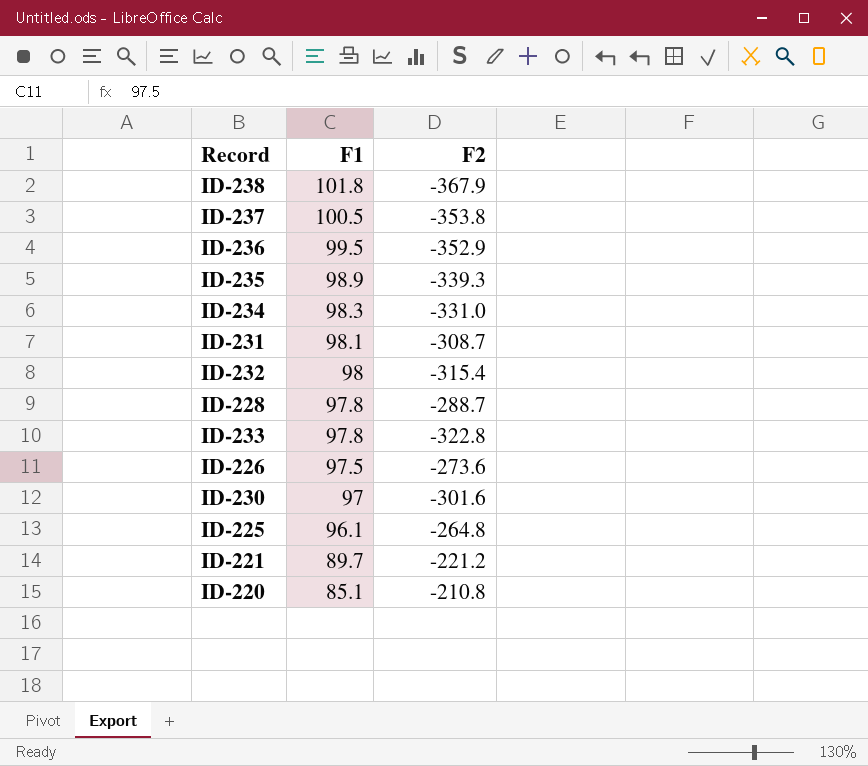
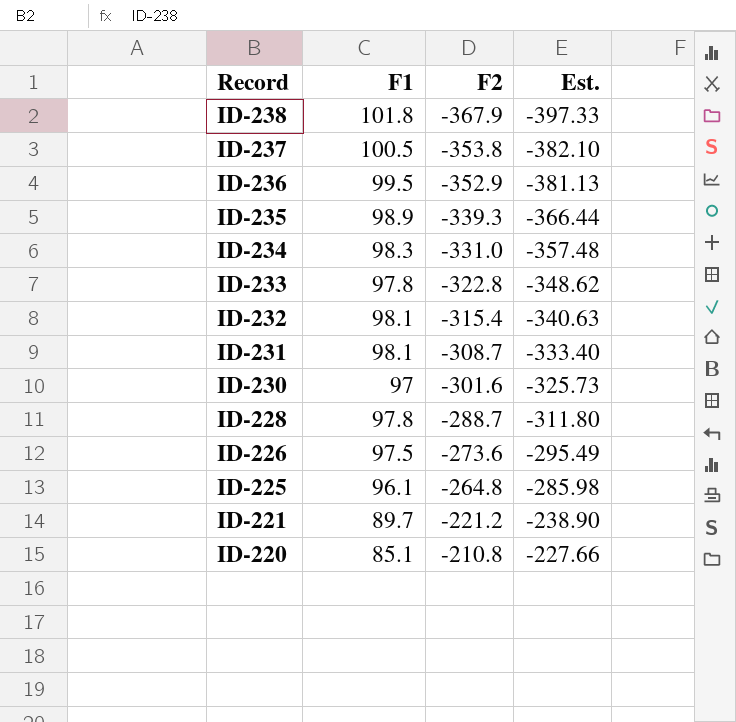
row order: F1 descending -> Record descending
column Est. | formula: none -> [F2] * 1.08
ID-232 | F1: 98 -> 98.1

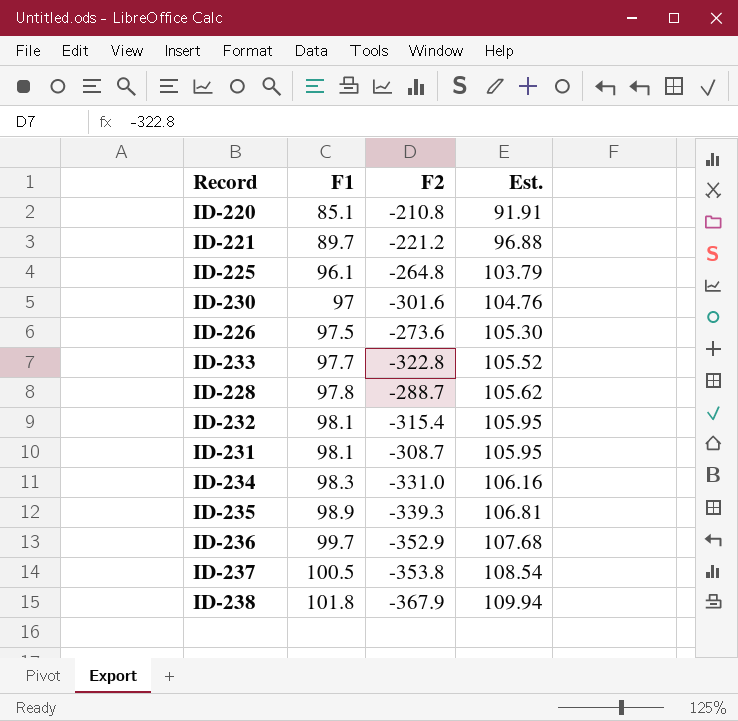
row order: Record descending -> F1 ascending
column Est. | formula: [F2] * 1.08 -> [F1] * 1.08
ID-233 | F1: 97.8 -> 97.7
ID-236 | F1: 99.5 -> 99.7

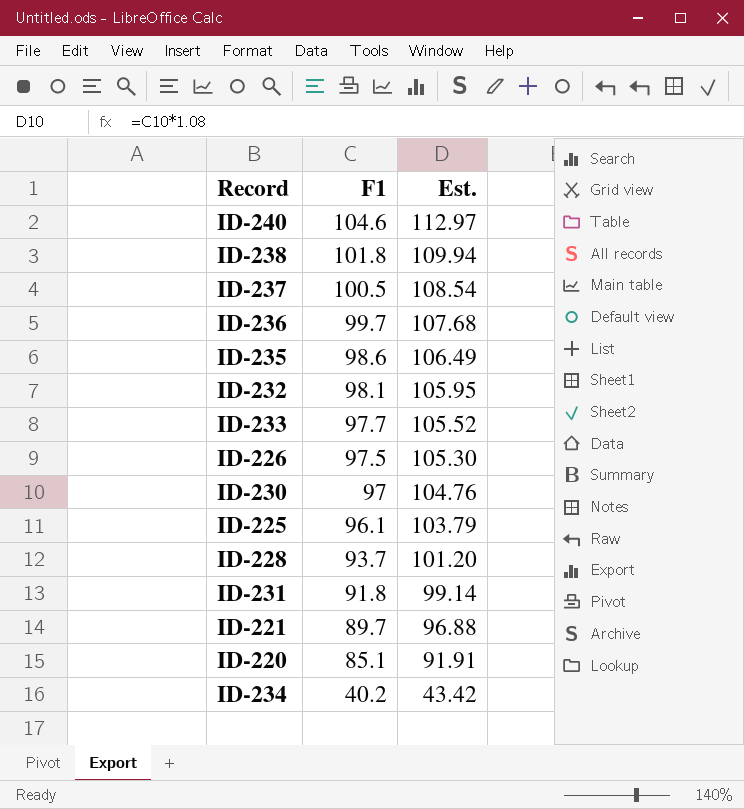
row order: F1 ascending -> F1 descending
column F2 | position: 3 -> none
row ID-240: none -> 104.6 | 112.97
ID-235 | F1: 98.9 -> 98.6
ID-235 | Est.: 106.81 -> 106.49
ID-228 | F1: 97.8 -> 93.7
ID-228 | Est.: 105.62 -> 101.20
ID-231 | F1: 98.1 -> 91.8
ID-231 | Est.: 105.95 -> 99.14
ID-234 | F1: 98.3 -> 40.2
ID-234 | Est.: 106.16 -> 43.42

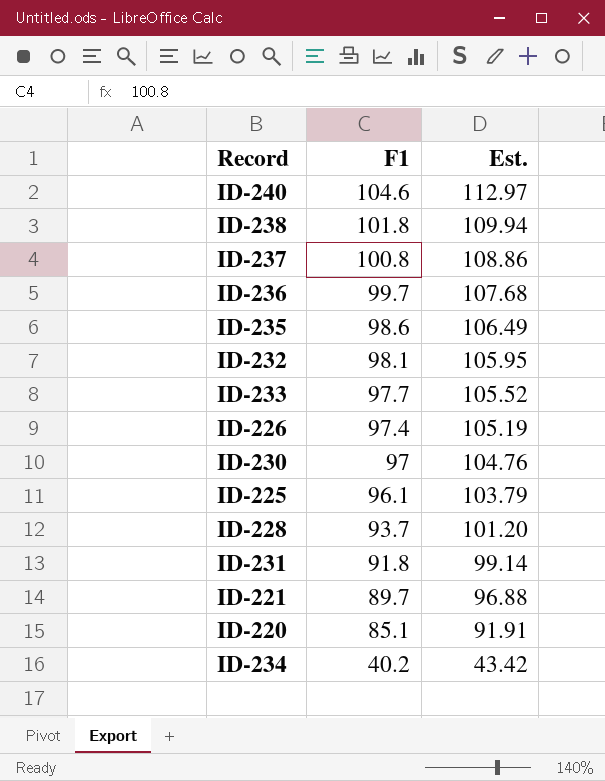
ID-237 | F1: 100.5 -> 100.8
ID-237 | Est.: 108.54 -> 108.86
ID-226 | F1: 97.5 -> 97.4
ID-226 | Est.: 105.30 -> 105.19

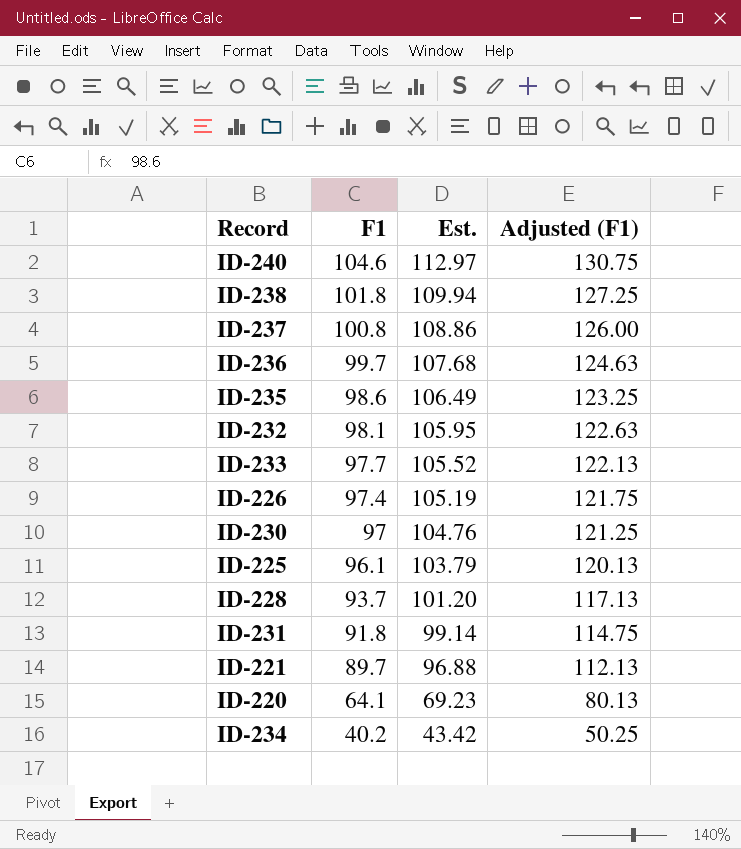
column Adjusted (F1) | formula: none -> [F1] * 1.25
ID-220 | F1: 85.1 -> 64.1
ID-220 | Est.: 91.91 -> 69.23

